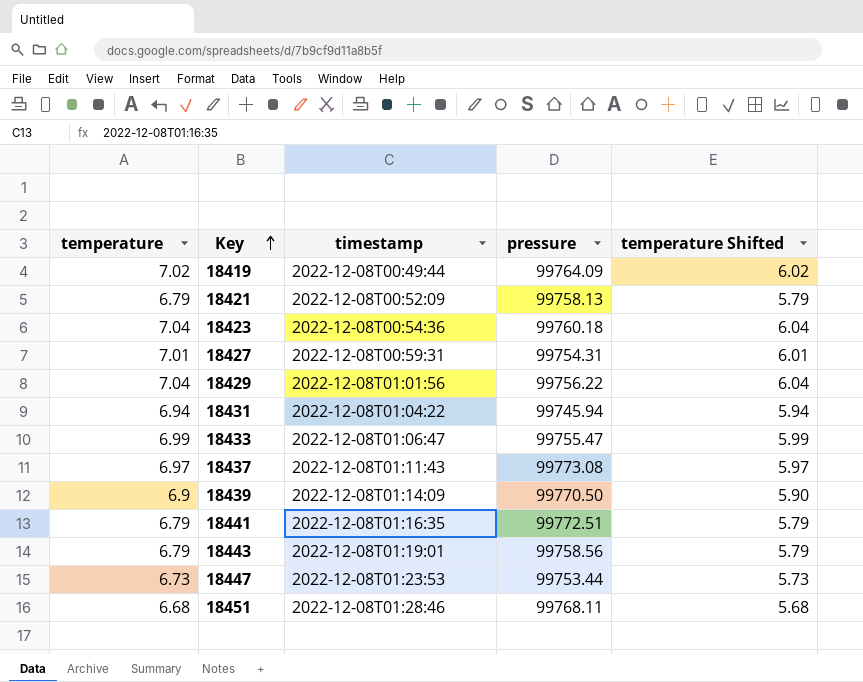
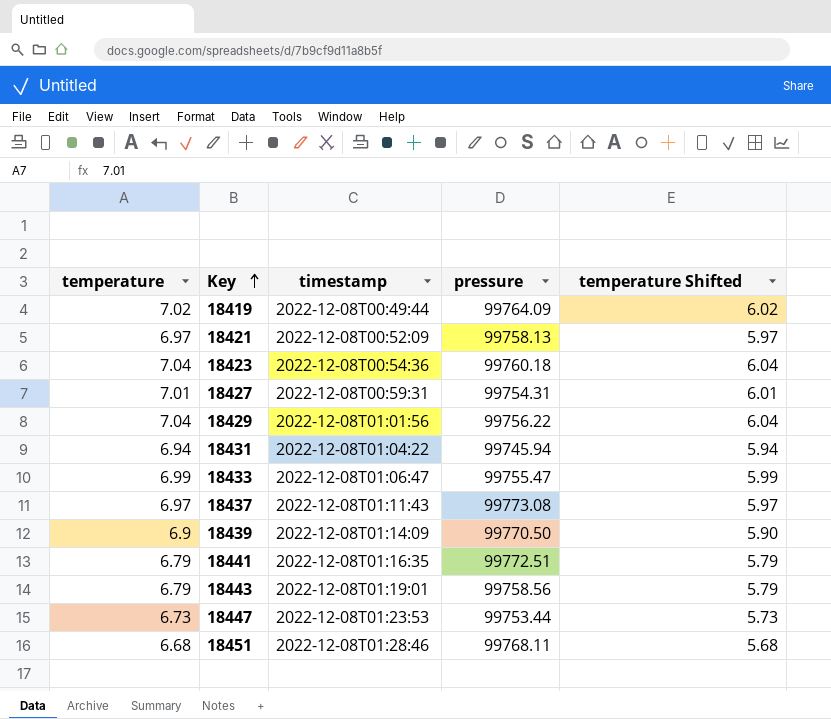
18421 | temperature: 6.79 -> 6.97
18421 | temperature Shifted: 5.79 -> 5.97

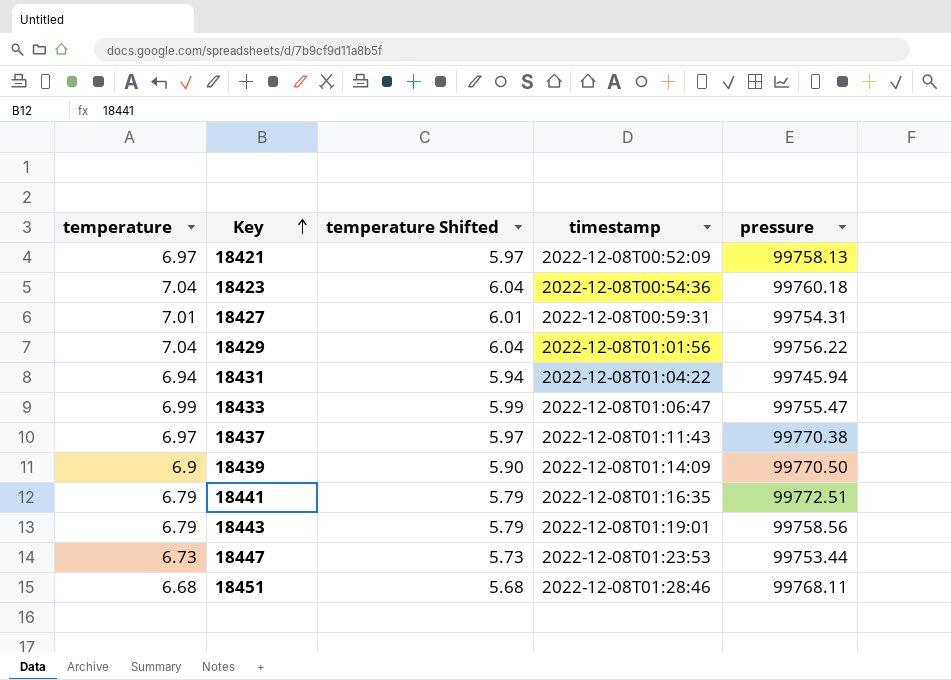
column temperature Shifted | position: 5 -> 3
row 18419: 7.02 | 2022-12-08T00:49:44 | 99764.09 | 6.02 -> none
18437 | pressure: 99773.08 -> 99770.38

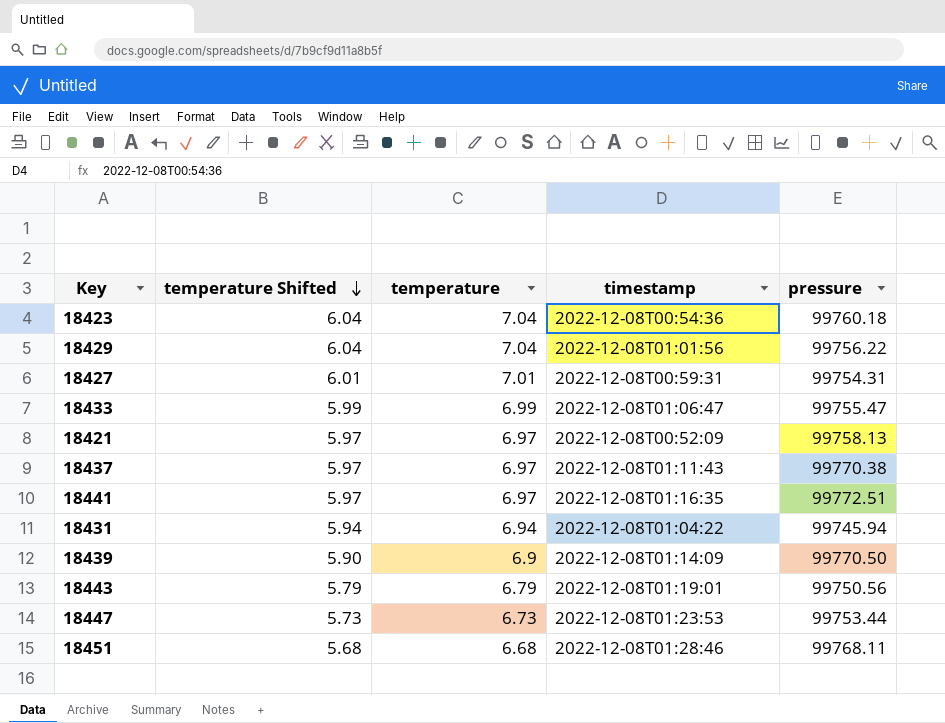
row order: Key ascending -> temperature Shifted descending
column temperature | position: 1 -> 3
18441 | temperature Shifted: 5.79 -> 5.97
18441 | temperature: 6.79 -> 6.97
18443 | pressure: 99758.56 -> 99750.56

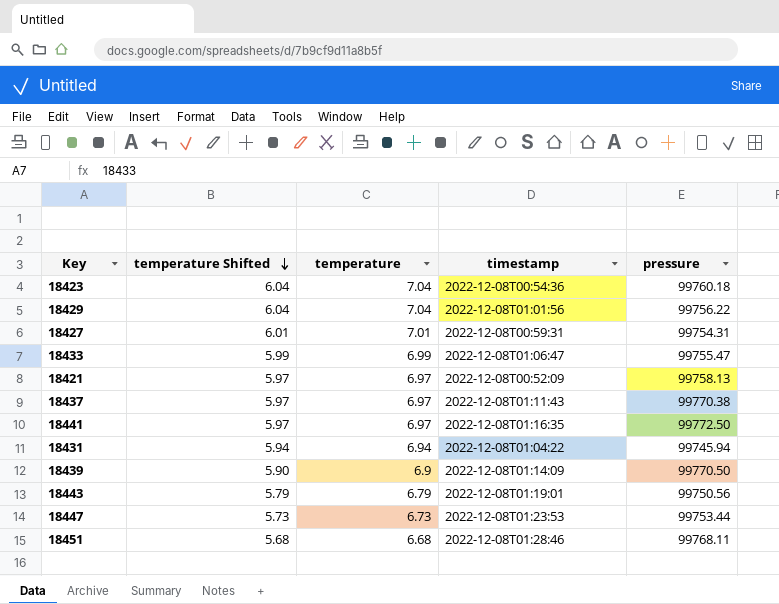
18441 | pressure: 99772.51 -> 99772.50

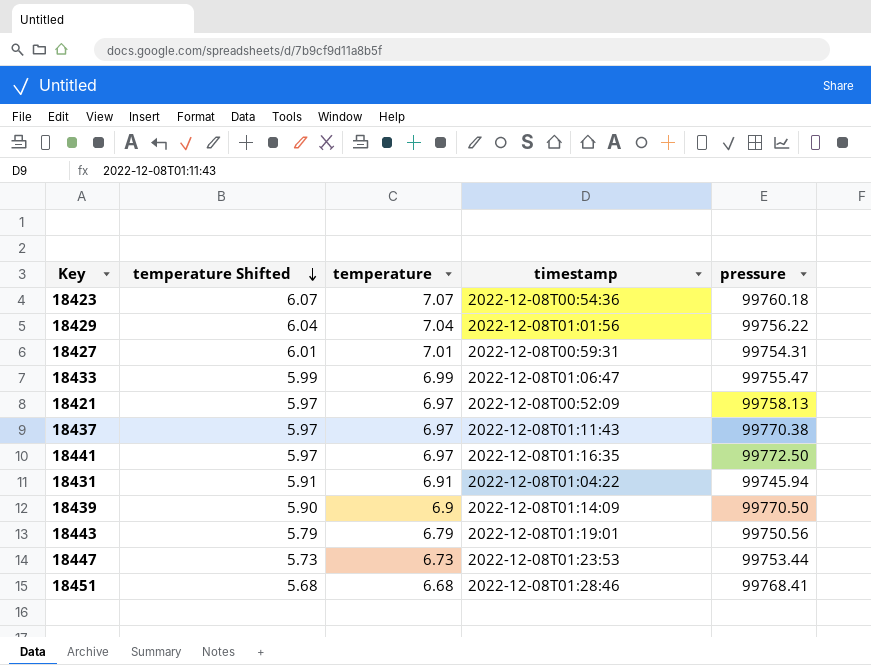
18423 | temperature Shifted: 6.04 -> 6.07
18423 | temperature: 7.04 -> 7.07
18431 | temperature Shifted: 5.94 -> 5.91
18431 | temperature: 6.94 -> 6.91
18451 | pressure: 99768.11 -> 99768.41

